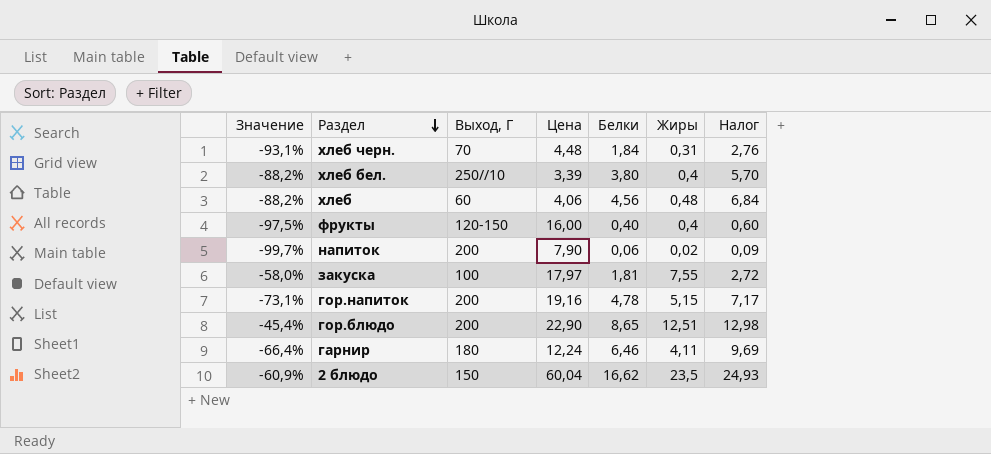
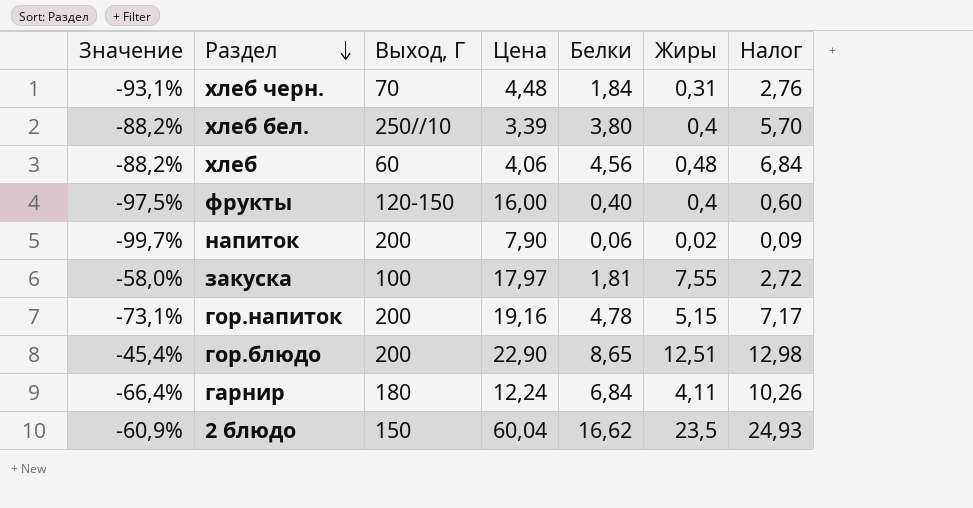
гарнир | Белки: 6,46 -> 6,84
гарнир | Налог: 9,69 -> 10,26

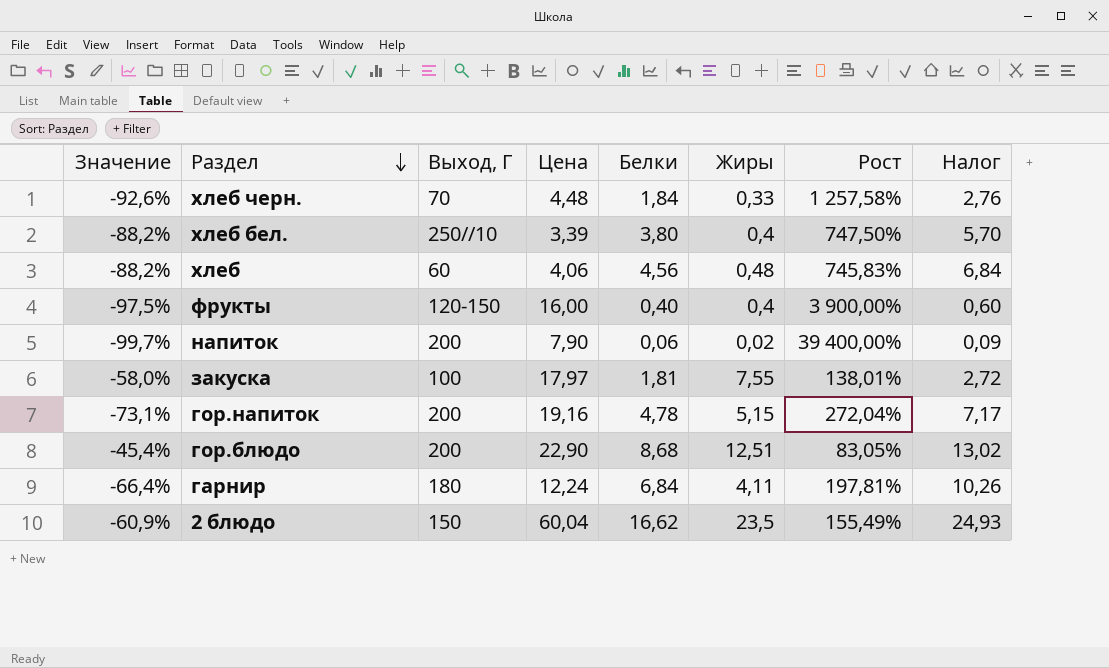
column Рост | formula: none -> ([Цена] - [Жиры]) / [Жиры]
хлеб черн. | Значение: -93,1% -> -92,6%
хлеб черн. | Жиры: 0,31 -> 0,33
гор.блюдо | Белки: 8,65 -> 8,68
гор.блюдо | Налог: 12,98 -> 13,02

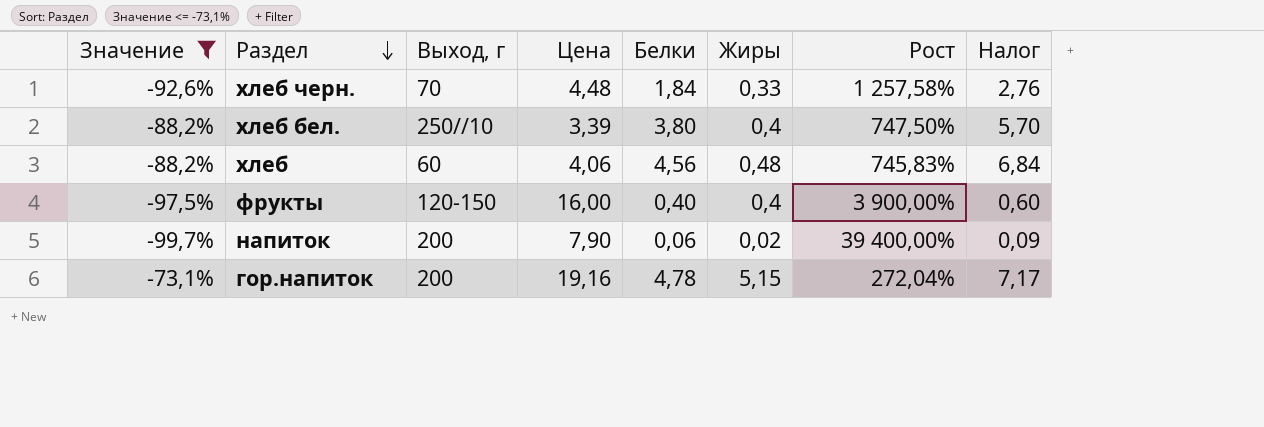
filter: none -> Значение <= -73,1%
column name: Выход, Г -> Выход, г

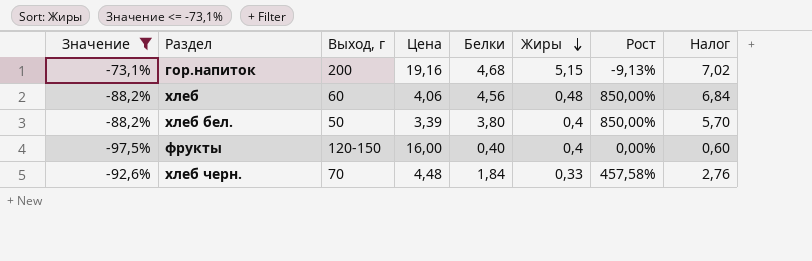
row order: Раздел descending -> Жиры descending
column Рост | formula: ([Цена] - [Жиры]) / [Жиры] -> ([Белки] - [Жиры]) / [Жиры]
row напиток: -99,7% | 200 | 7,90 | 0,06 | 0,02 | 39 400,00% | 0,09 -> none
гор.напиток | Белки: 4,78 -> 4,68
гор.напиток | Налог: 7,17 -> 7,02
хлеб бел. | Выход, г: 250//10 -> 50

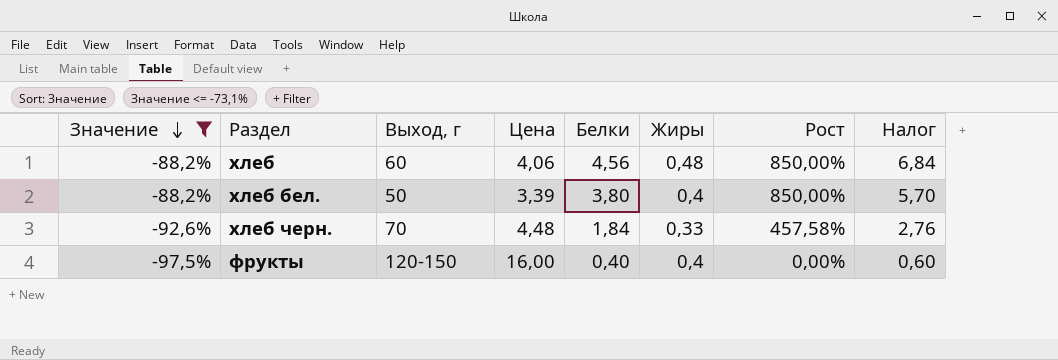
row order: Жиры descending -> Значение descending
row гор.напиток: -73,1% | 200 | 19,16 | 4,68 | 5,15 | -9,13% | 7,02 -> none

